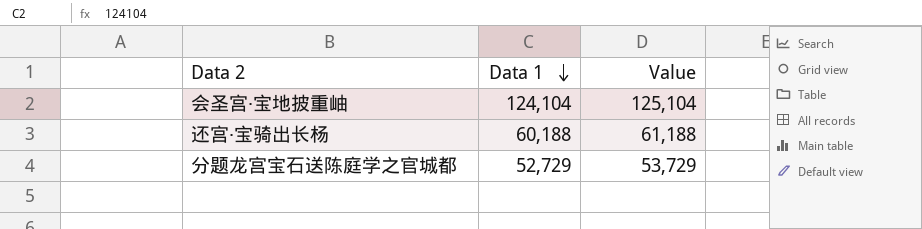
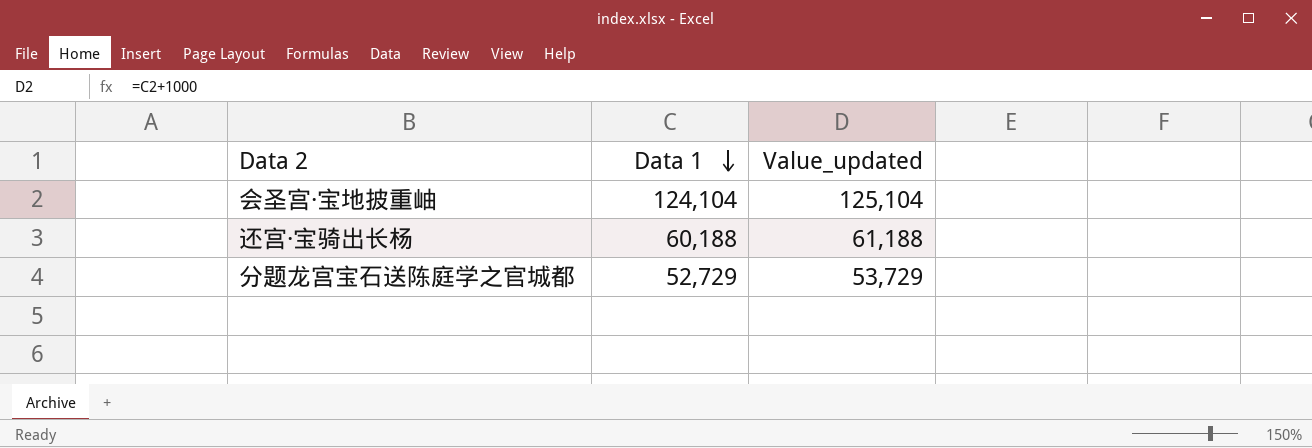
column name: Value -> Value_updated

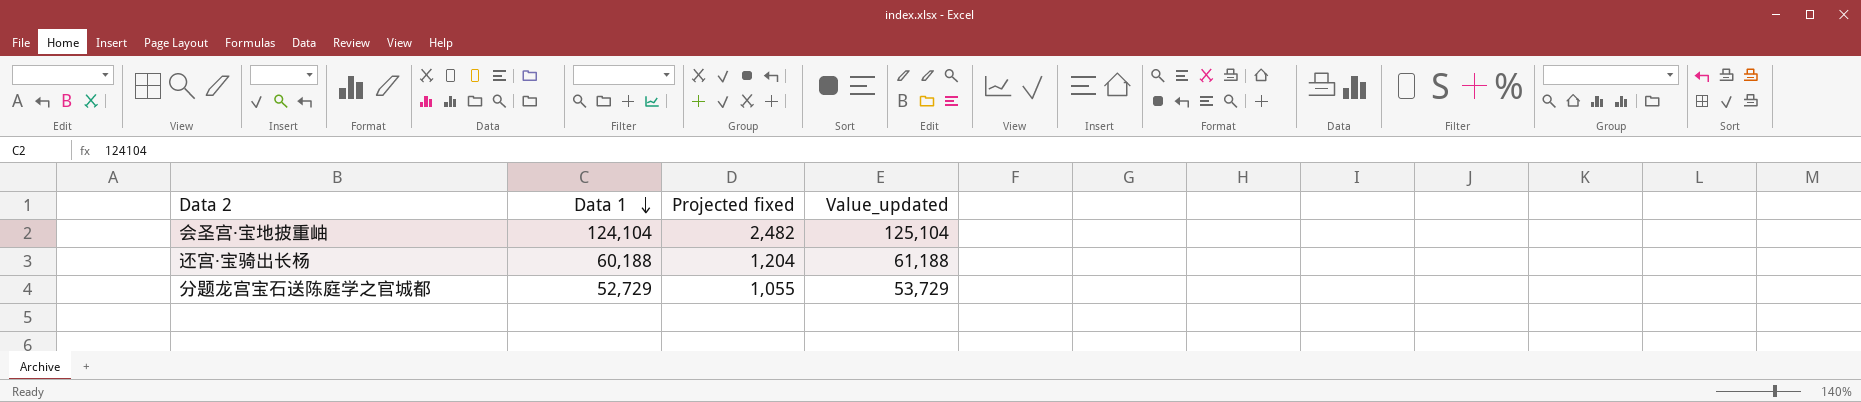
column Projected fixed | formula: none -> [Data 1] * 0.02

